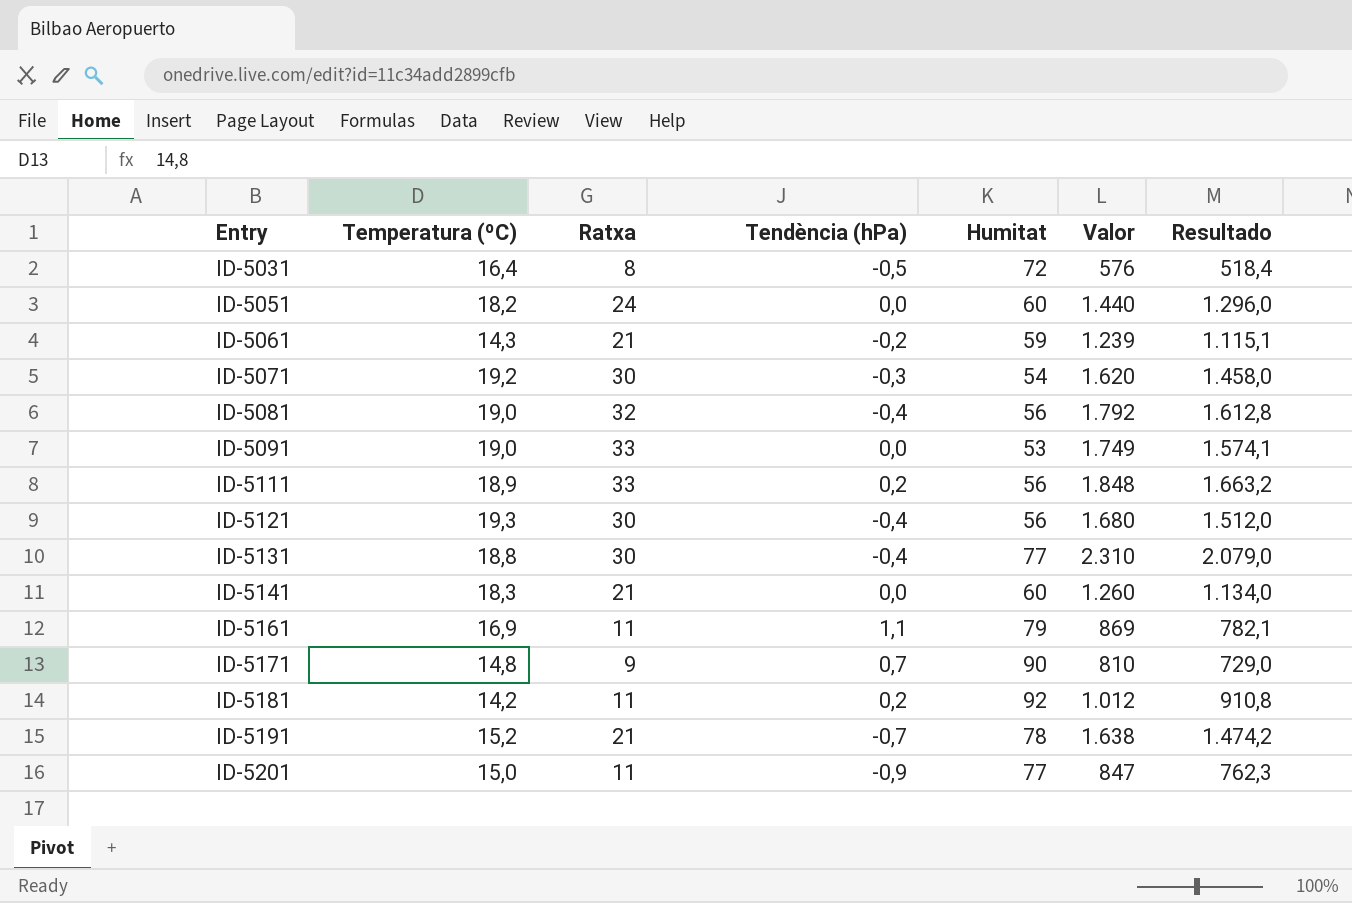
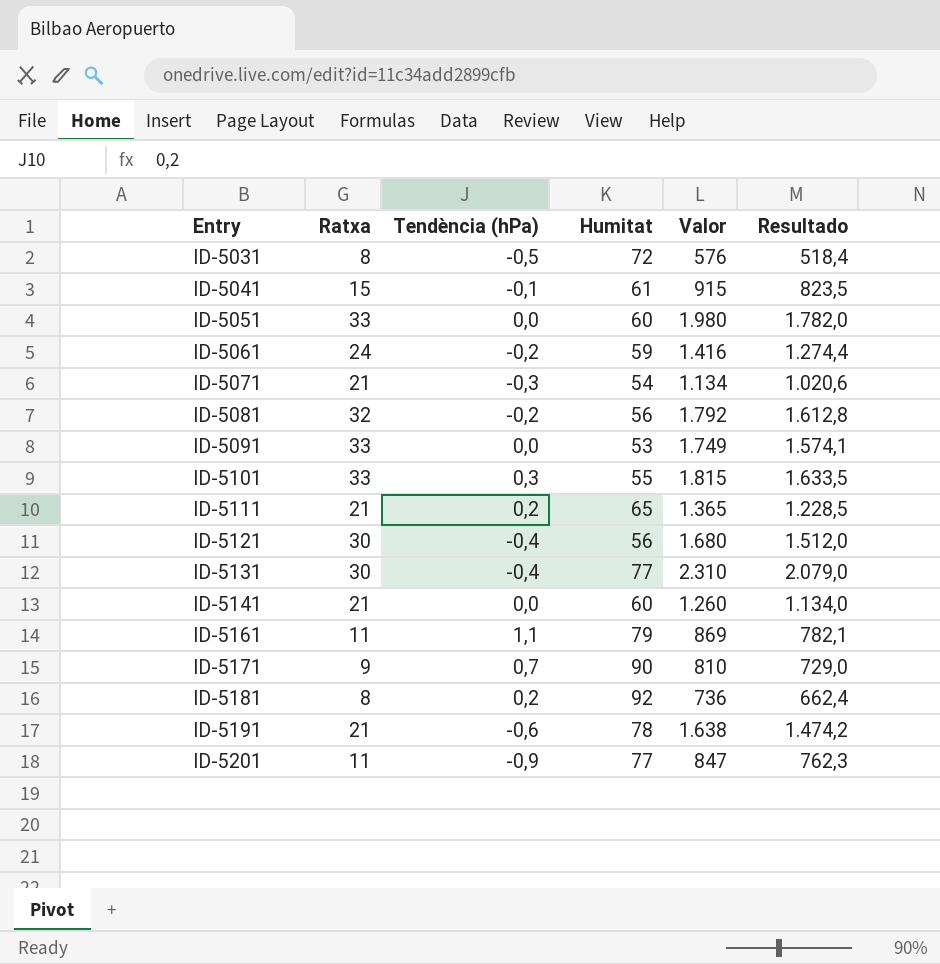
column Temperatura (ºC) | position: 2 -> none
row ID-5041: none -> 15 | -0,1 | 61 | 915 | 823,5
ID-5051 | Ratxa: 24 -> 33
ID-5051 | Valor: 1.440 -> 1.980
ID-5051 | Resultado: 1.296,0 -> 1.782,0
ID-5061 | Ratxa: 21 -> 24
ID-5061 | Valor: 1.239 -> 1.416
ID-5061 | Resultado: 1.115,1 -> 1.274,4
ID-5071 | Ratxa: 30 -> 21
ID-5071 | Valor: 1.620 -> 1.134
ID-5071 | Resultado: 1.458,0 -> 1.020,6
ID-5081 | Tendència (hPa): -0,4 -> -0,2
row ID-5101: none -> 33 | 0,3 | 55 | 1.815 | 1.633,5
ID-5111 | Ratxa: 33 -> 21
ID-5111 | Humitat: 56 -> 65
ID-5111 | Valor: 1.848 -> 1.365
ID-5111 | Resultado: 1.663,2 -> 1.228,5
ID-5181 | Ratxa: 11 -> 8
ID-5181 | Valor: 1.012 -> 736
ID-5181 | Resultado: 910,8 -> 662,4
ID-5191 | Tendència (hPa): -0,7 -> -0,6

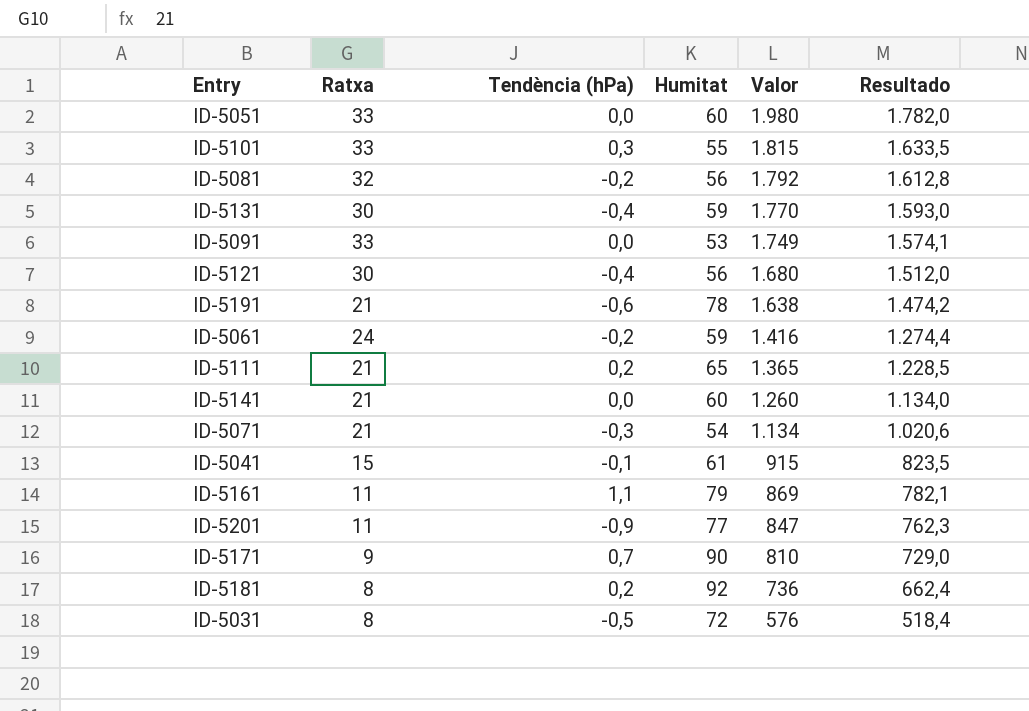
row order: Entry ascending -> Valor descending
ID-5131 | Humitat: 77 -> 59
ID-5131 | Valor: 2.310 -> 1.770
ID-5131 | Resultado: 2.079,0 -> 1.593,0

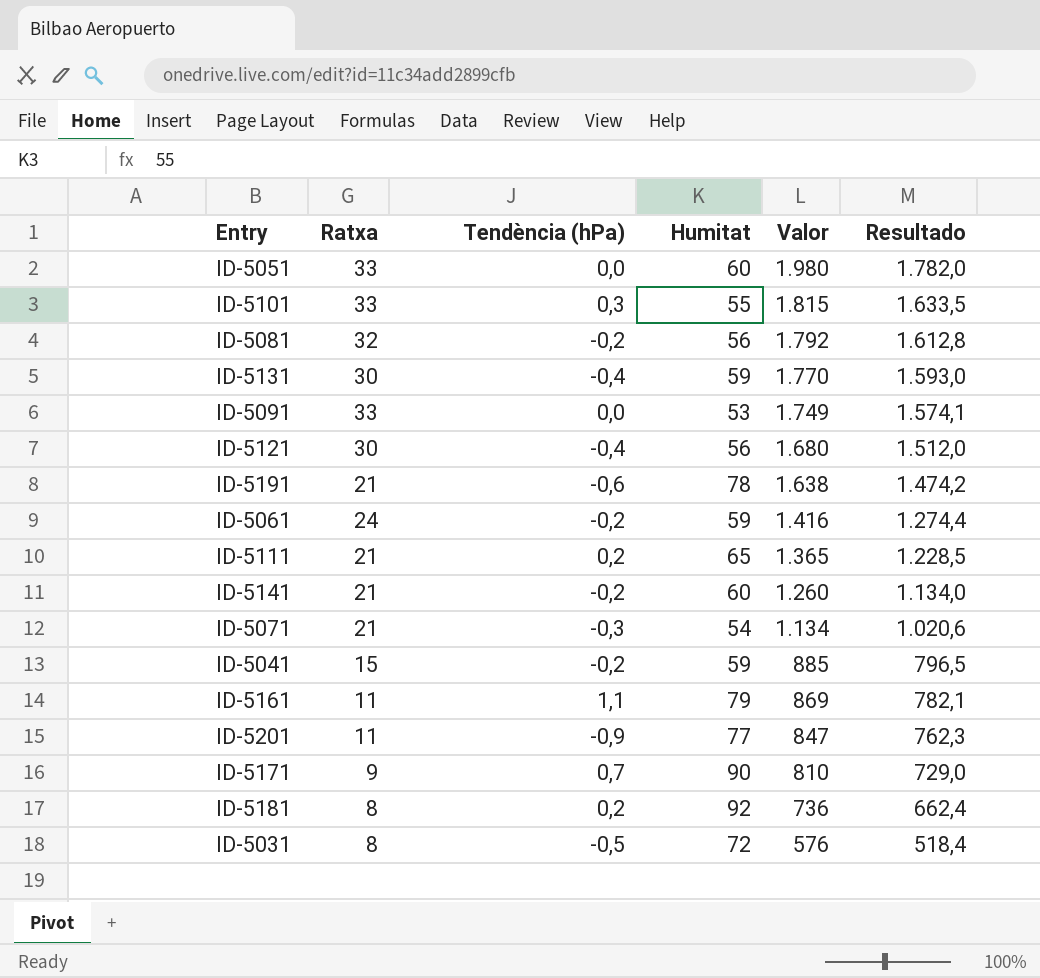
ID-5141 | Tendència (hPa): 0,0 -> -0,2
ID-5041 | Tendència (hPa): -0,1 -> -0,2
ID-5041 | Humitat: 61 -> 59
ID-5041 | Valor: 915 -> 885
ID-5041 | Resultado: 823,5 -> 796,5

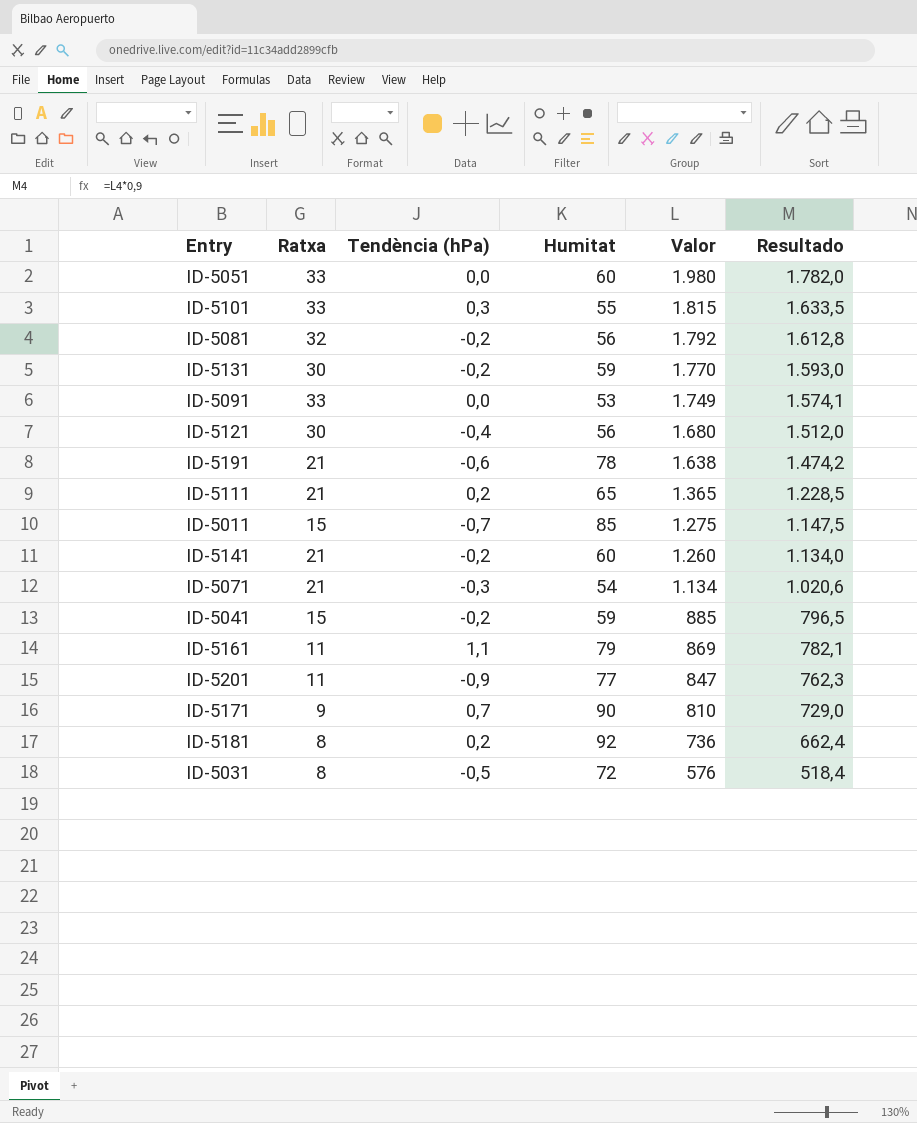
row ID-5061: 24 | -0,2 | 59 | 1.416 | 1.274,4 -> none
ID-5131 | Tendència (hPa): -0,4 -> -0,2
row ID-5011: none -> 15 | -0,7 | 85 | 1.275 | 1.147,5

